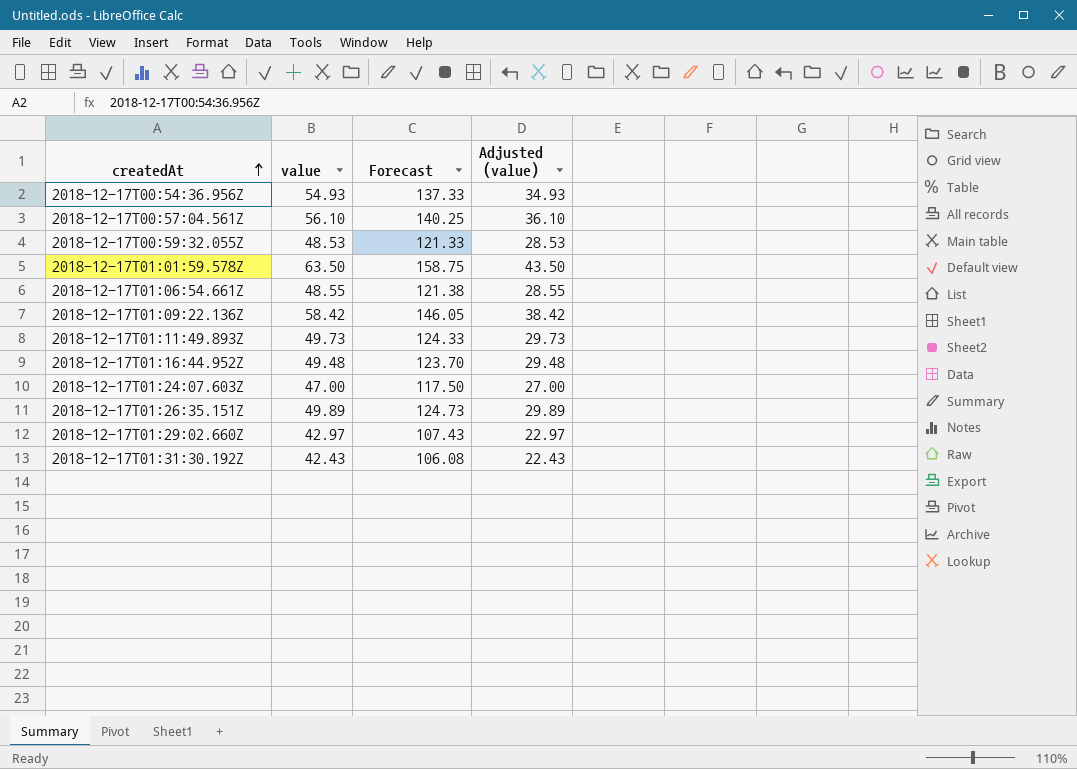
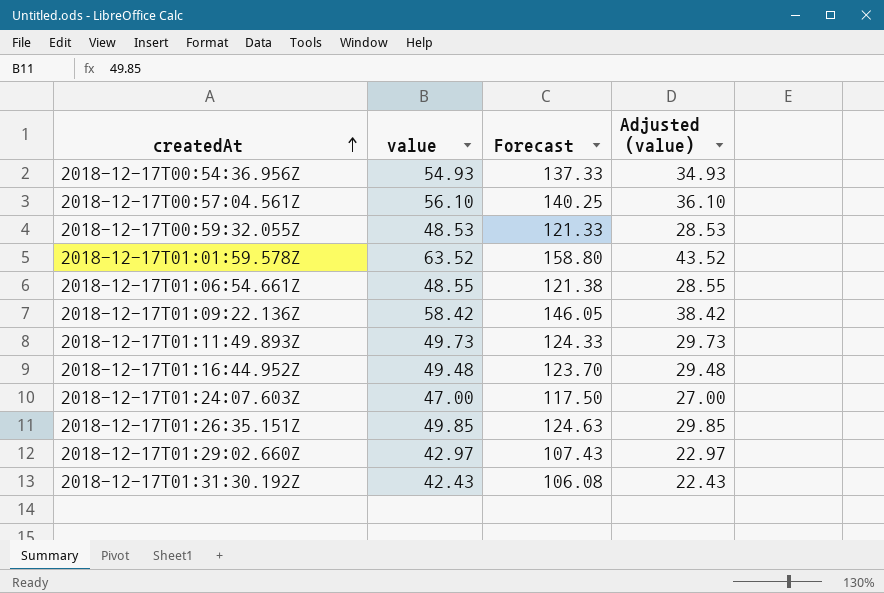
2018-12-17T01:01:59.578Z | value: 63.50 -> 63.52
2018-12-17T01:01:59.578Z | Forecast: 158.75 -> 158.80
2018-12-17T01:01:59.578Z | Adjusted (value): 43.50 -> 43.52
2018-12-17T01:26:35.151Z | value: 49.89 -> 49.85
2018-12-17T01:26:35.151Z | Forecast: 124.73 -> 124.63
2018-12-17T01:26:35.151Z | Adjusted (value): 29.89 -> 29.85

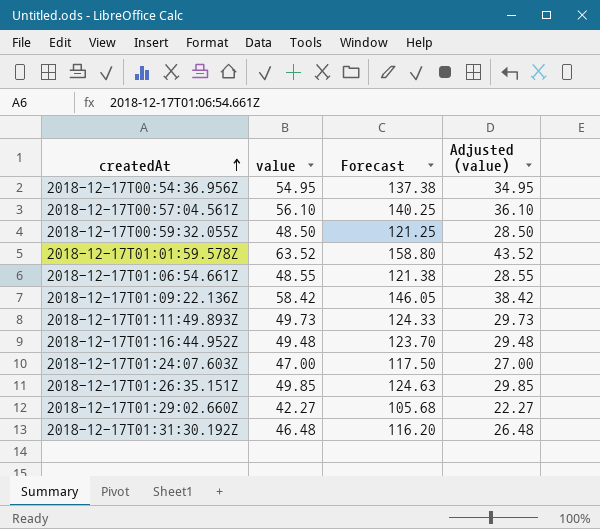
2018-12-17T00:54:36.956Z | value: 54.93 -> 54.95
2018-12-17T00:54:36.956Z | Forecast: 137.33 -> 137.38
2018-12-17T00:54:36.956Z | Adjusted (value): 34.93 -> 34.95
2018-12-17T00:59:32.055Z | value: 48.53 -> 48.50
2018-12-17T00:59:32.055Z | Forecast: 121.33 -> 121.25
2018-12-17T00:59:32.055Z | Adjusted (value): 28.53 -> 28.50
2018-12-17T01:29:02.660Z | value: 42.97 -> 42.27
2018-12-17T01:29:02.660Z | Forecast: 107.43 -> 105.68
2018-12-17T01:29:02.660Z | Adjusted (value): 22.97 -> 22.27
2018-12-17T01:31:30.192Z | value: 42.43 -> 46.48
2018-12-17T01:31:30.192Z | Forecast: 106.08 -> 116.20
2018-12-17T01:31:30.192Z | Adjusted (value): 22.43 -> 26.48

